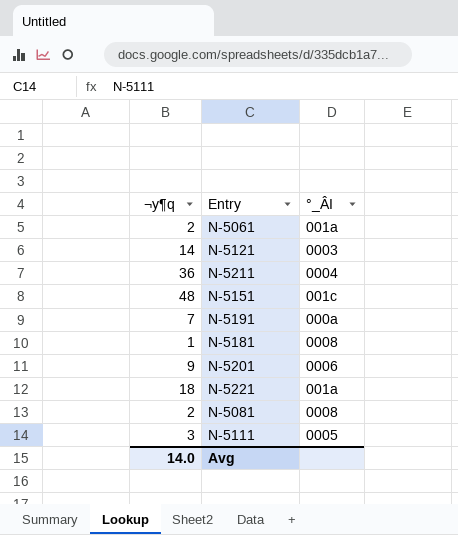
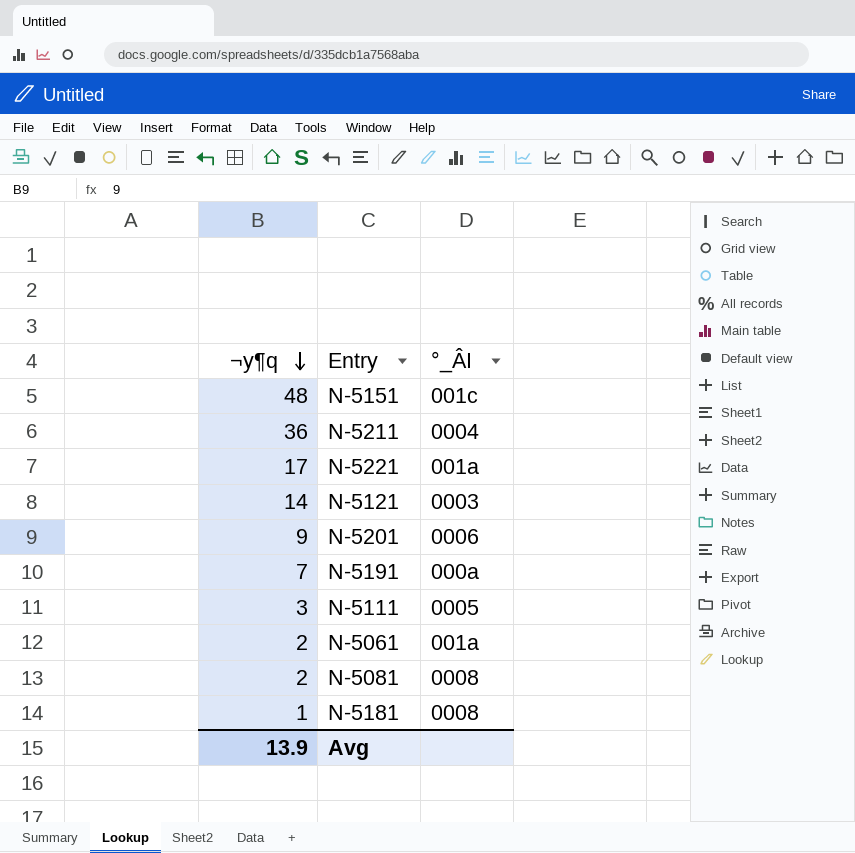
row order: none -> ¬y¶q descending
N-5221 | ¬y¶q: 18 -> 17
Avg | ¬y¶q: 14.0 -> 13.9

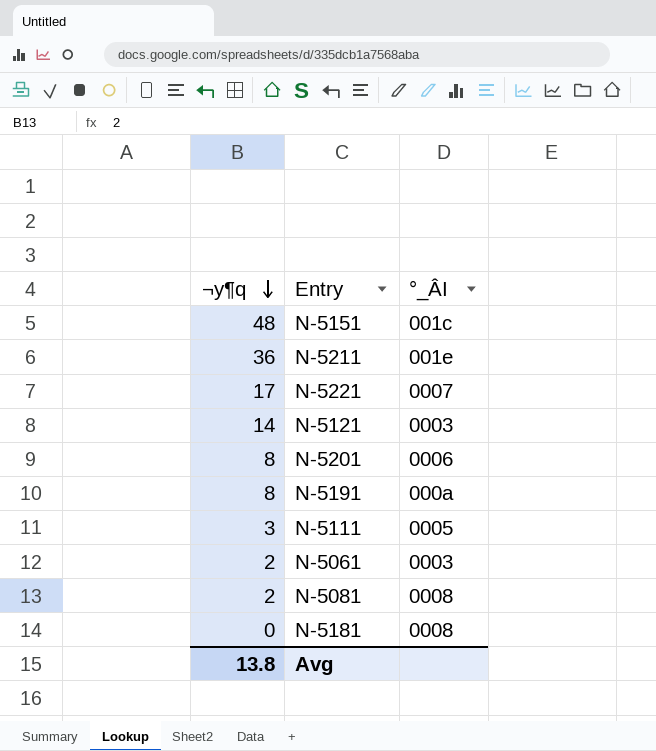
N-5211 | °_ÂI: 0004 -> 001e
N-5221 | °_ÂI: 001a -> 0007
N-5201 | ¬y¶q: 9 -> 8
N-5191 | ¬y¶q: 7 -> 8
N-5061 | °_ÂI: 001a -> 0003
N-5181 | ¬y¶q: 1 -> 0
Avg | ¬y¶q: 13.9 -> 13.8

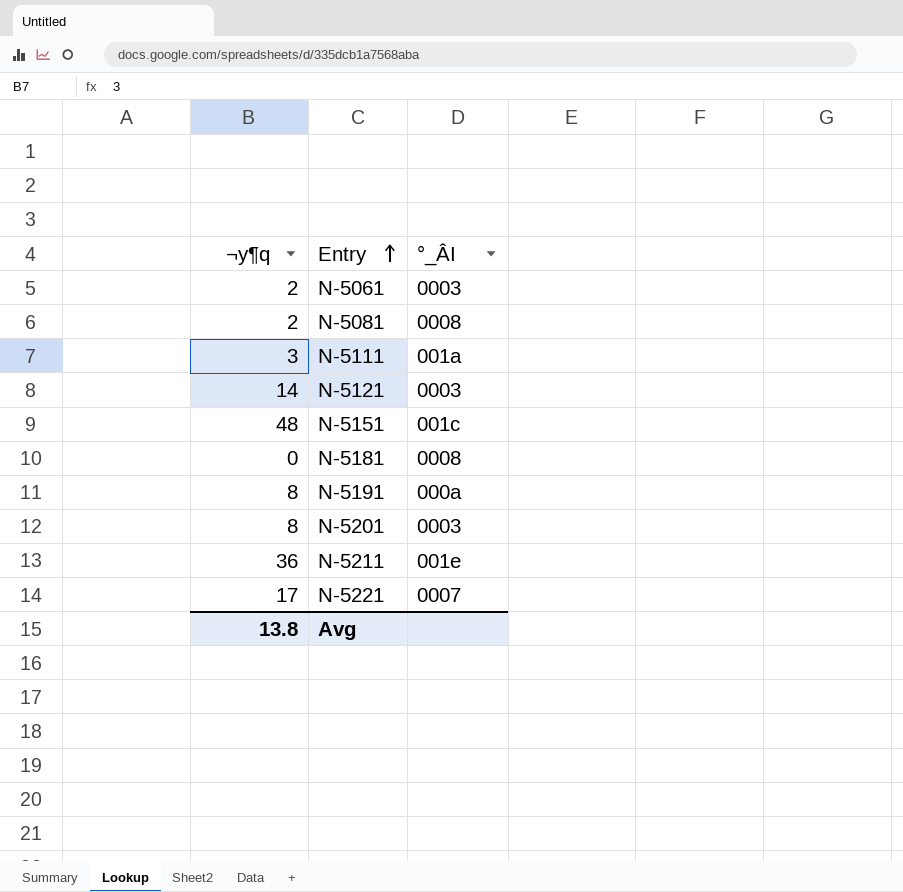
row order: ¬y¶q descending -> Entry ascending
N-5111 | °_ÂI: 0005 -> 001a
N-5201 | °_ÂI: 0006 -> 0003

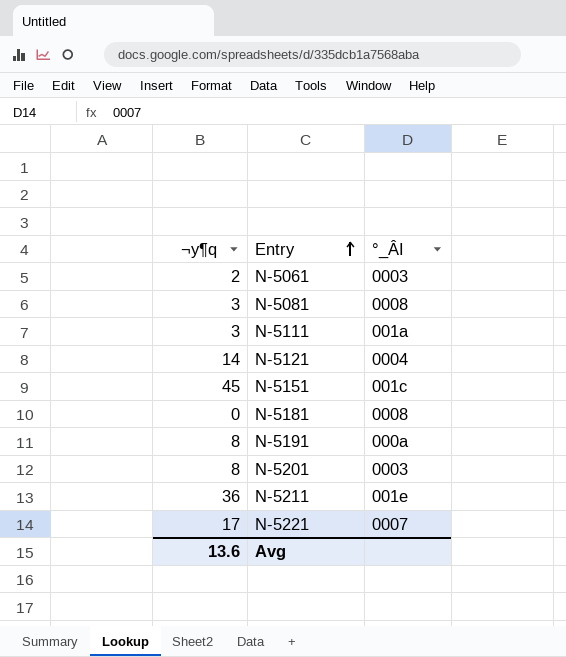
N-5081 | ¬y¶q: 2 -> 3
N-5121 | °_ÂI: 0003 -> 0004
N-5151 | ¬y¶q: 48 -> 45
Avg | ¬y¶q: 13.8 -> 13.6

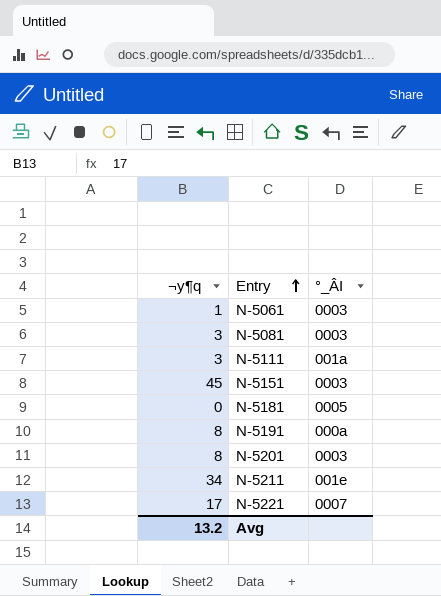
row N-5121: 14 | 0004 -> none
N-5061 | ¬y¶q: 2 -> 1
N-5081 | °_ÂI: 0008 -> 0003
N-5151 | °_ÂI: 001c -> 0003
N-5181 | °_ÂI: 0008 -> 0005
N-5211 | ¬y¶q: 36 -> 34
Avg | ¬y¶q: 13.6 -> 13.2

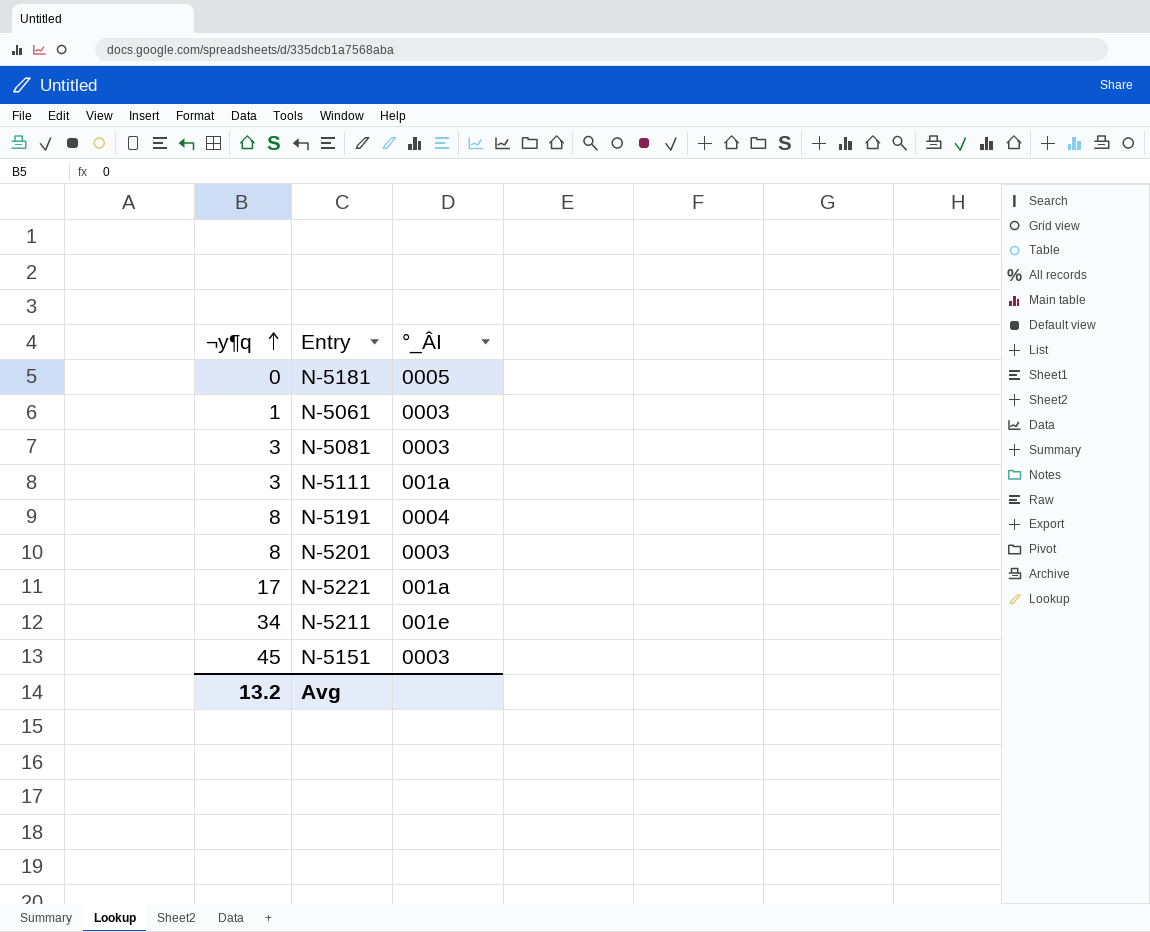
row order: Entry ascending -> ¬y¶q ascending
N-5191 | °_ÂI: 000a -> 0004
N-5221 | °_ÂI: 0007 -> 001a

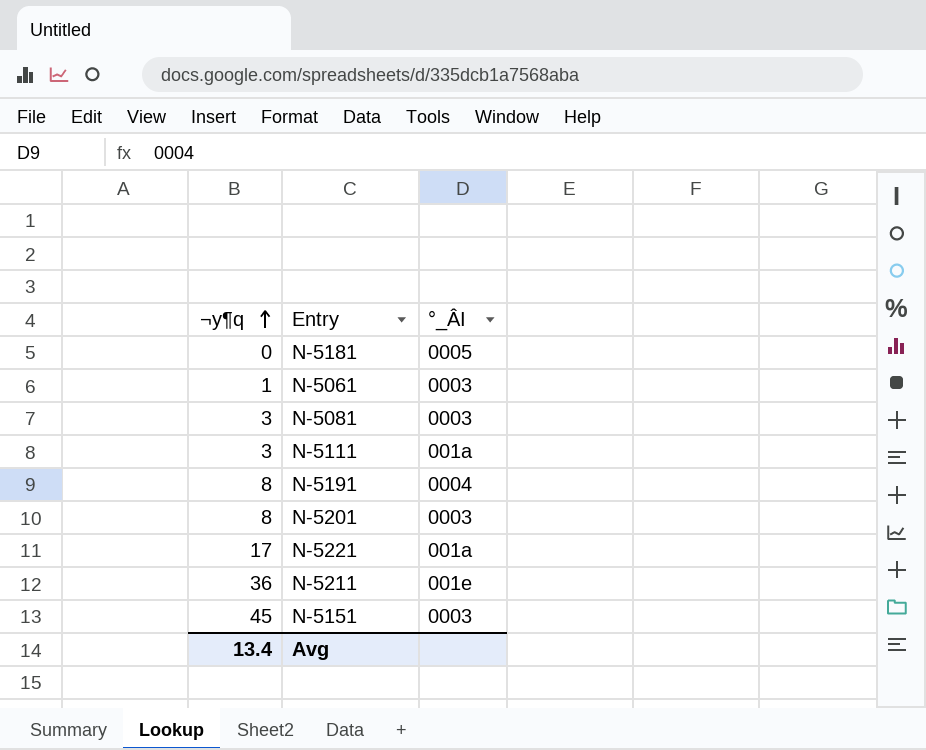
N-5211 | ¬y¶q: 34 -> 36
Avg | ¬y¶q: 13.2 -> 13.4

